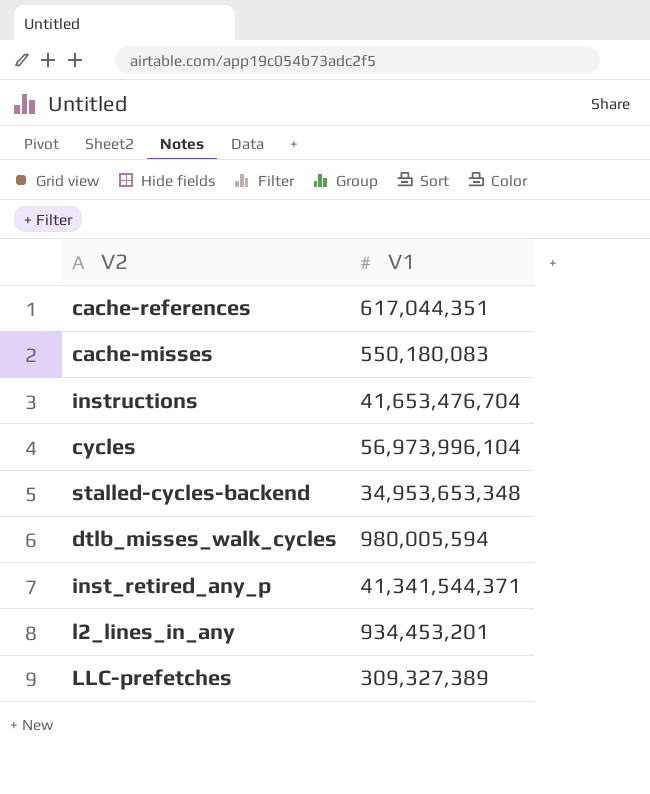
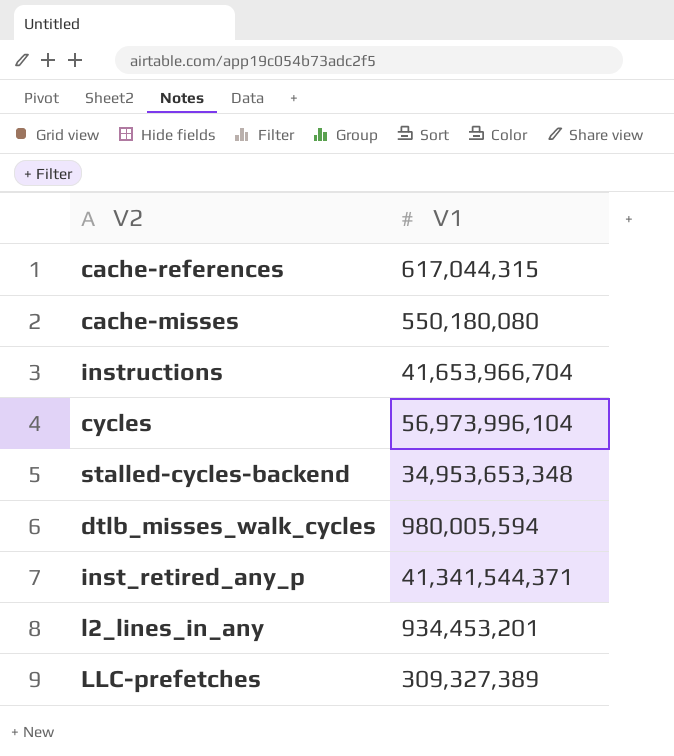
cache-references | V1: 617,044,351 -> 617,044,315
cache-misses | V1: 550,180,083 -> 550,180,080
instructions | V1: 41,653,476,704 -> 41,653,966,704

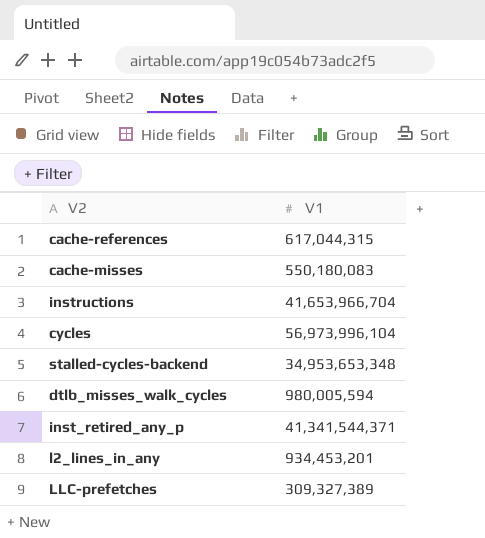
cache-misses | V1: 550,180,080 -> 550,180,083

